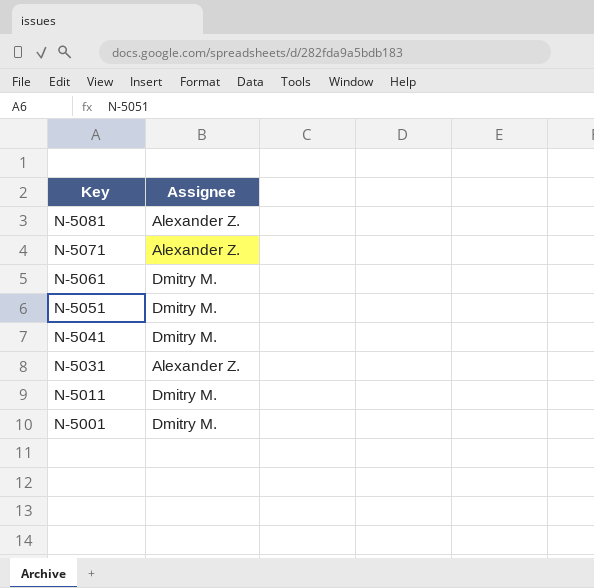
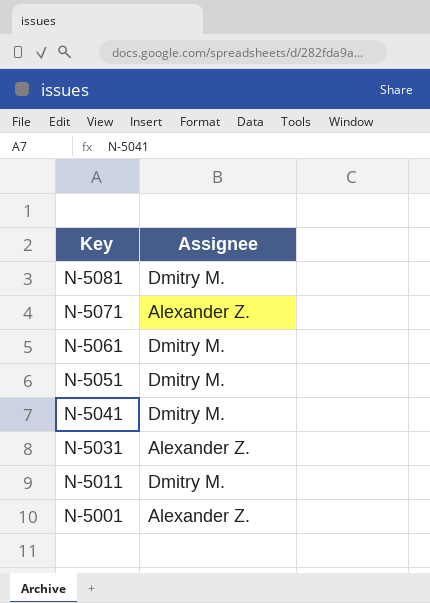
N-5081 | Assignee: Alexander Z. -> Dmitry M.
N-5001 | Assignee: Dmitry M. -> Alexander Z.

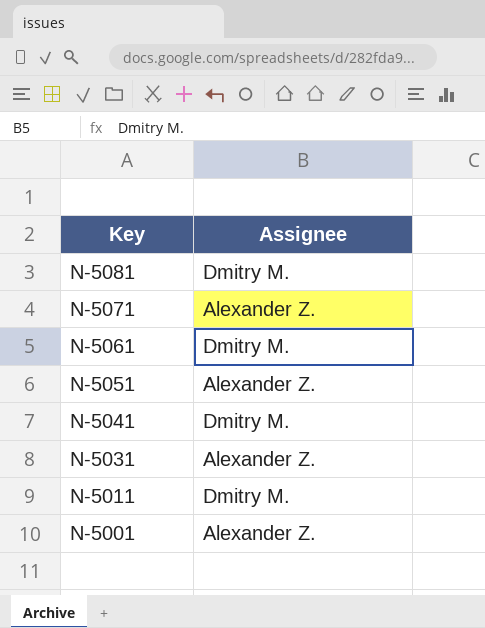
N-5051 | Assignee: Dmitry M. -> Alexander Z.

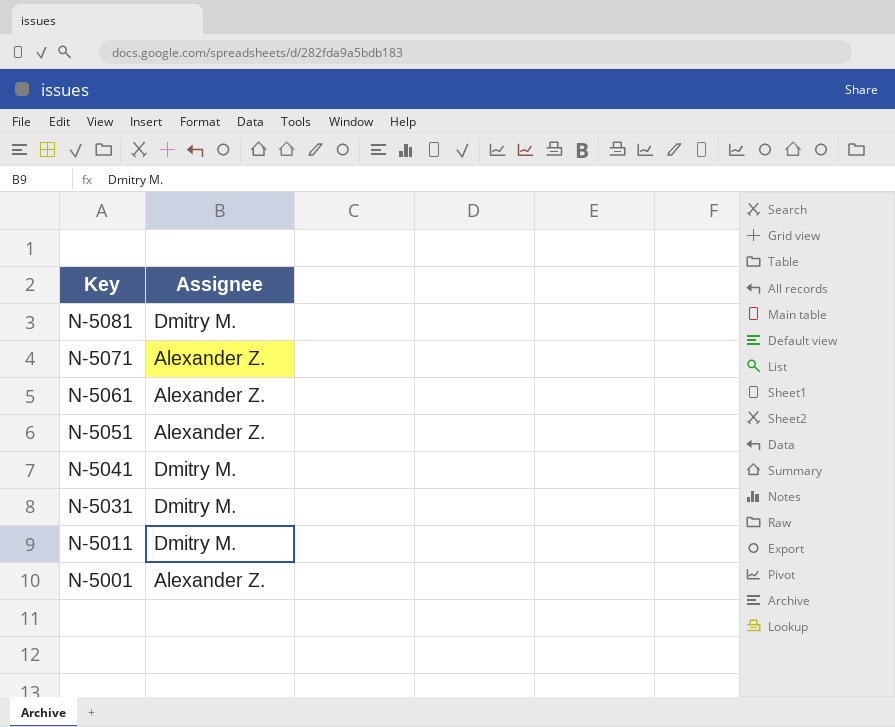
N-5061 | Assignee: Dmitry M. -> Alexander Z.
N-5031 | Assignee: Alexander Z. -> Dmitry M.

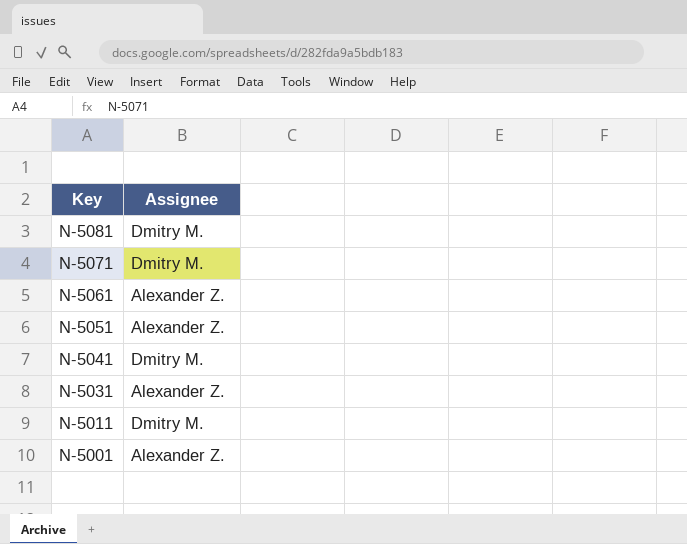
N-5071 | Assignee: Alexander Z. -> Dmitry M.
N-5031 | Assignee: Dmitry M. -> Alexander Z.

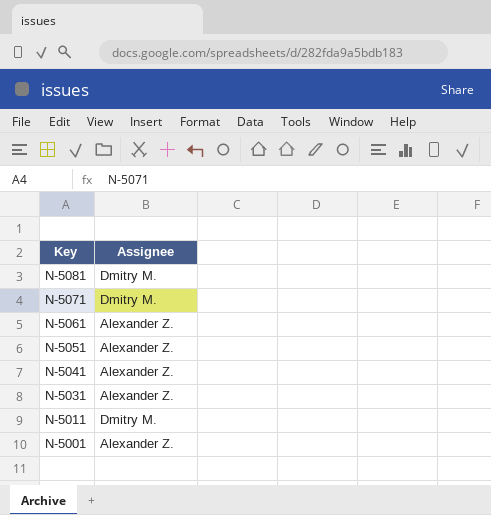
N-5041 | Assignee: Dmitry M. -> Alexander Z.

